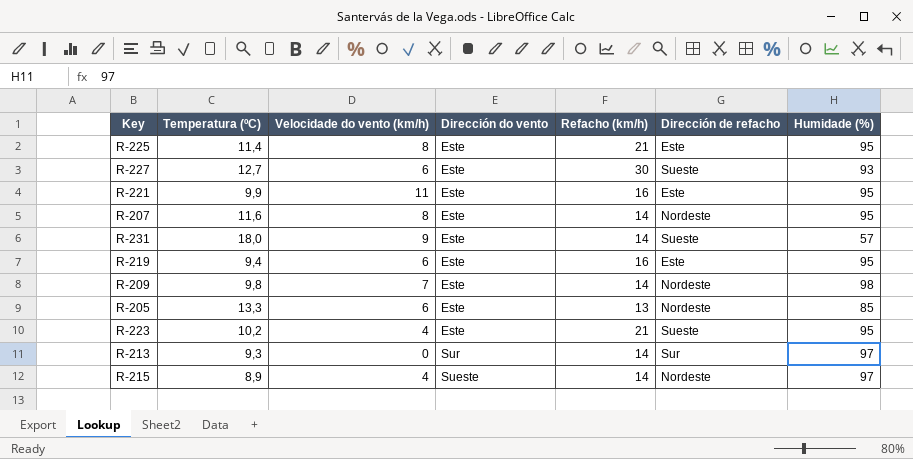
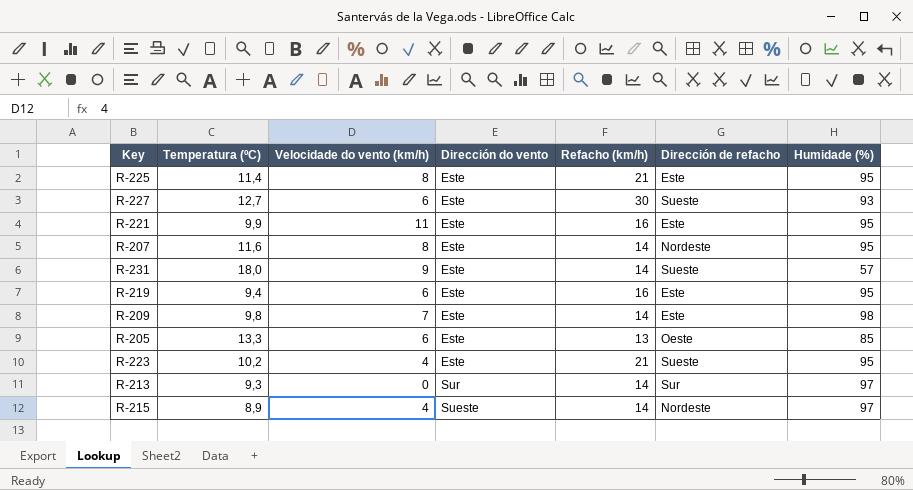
R-209 | Dirección de refacho: Nordeste -> Este
R-205 | Dirección de refacho: Nordeste -> Oeste

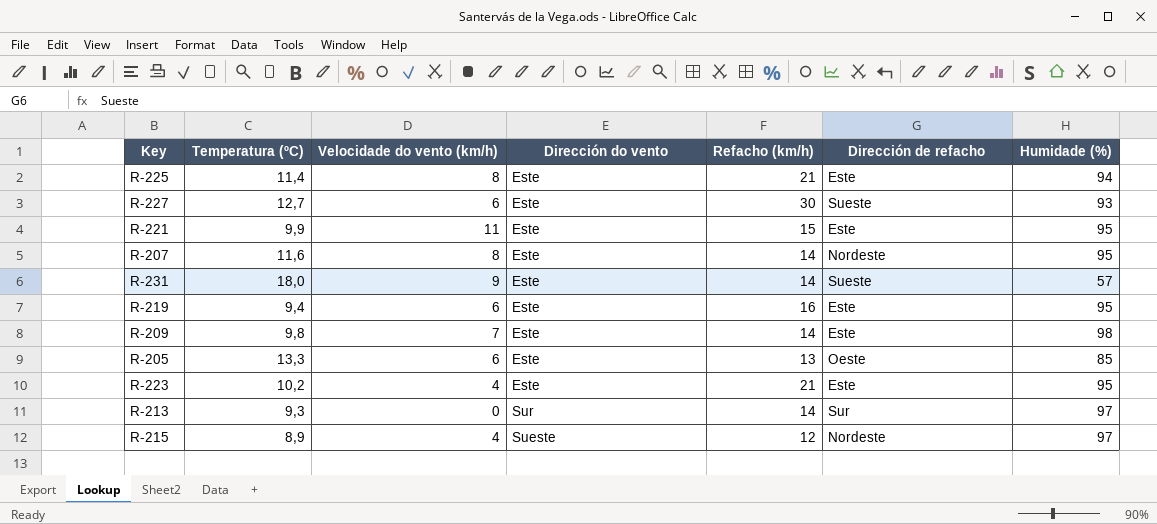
R-225 | Humidade (%): 95 -> 94
R-221 | Refacho (km/h): 16 -> 15
R-223 | Dirección de refacho: Sueste -> Este
R-215 | Refacho (km/h): 14 -> 12

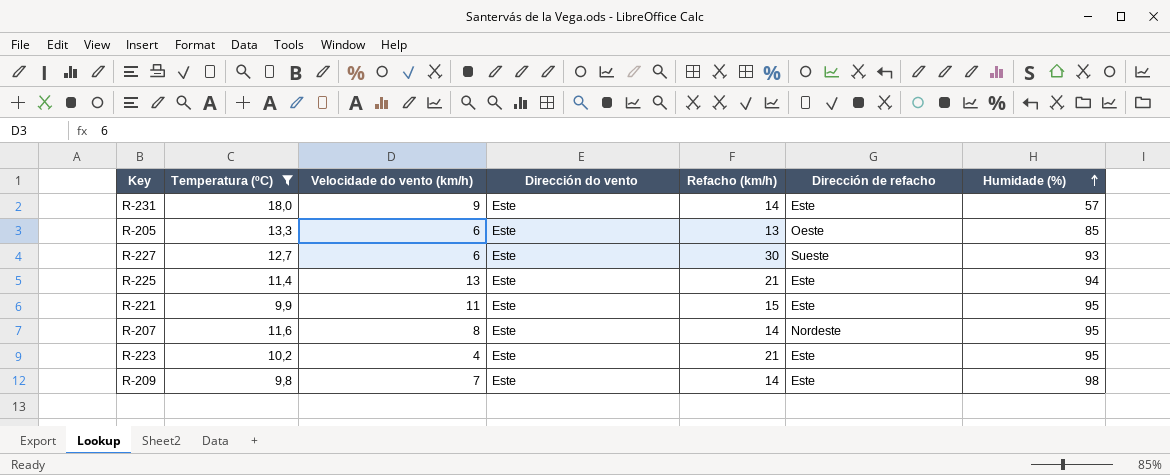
filter: none -> Temperatura (ºC) >= 9,8
row order: none -> Humidade (%) ascending
R-231 | Dirección de refacho: Sueste -> Este
R-225 | Velocidade do vento (km/h): 8 -> 13

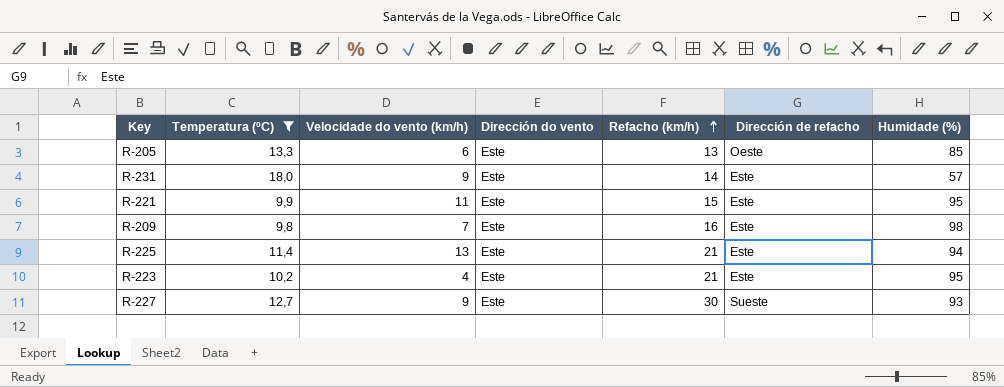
row order: Humidade (%) ascending -> Refacho (km/h) ascending
row R-207: 11,6 | 8 | Este | 14 | Nordeste | 95 -> none
R-209 | Refacho (km/h): 14 -> 16
R-227 | Velocidade do vento (km/h): 6 -> 9

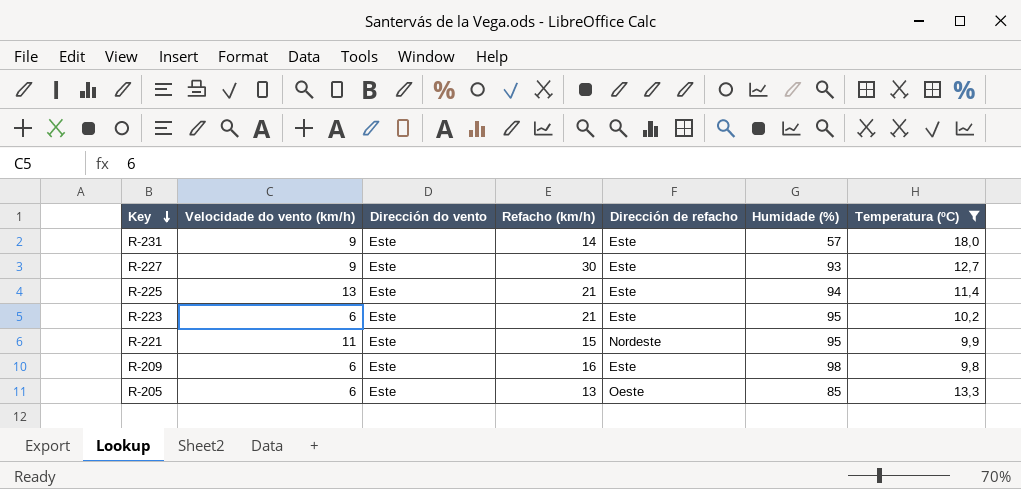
row order: Refacho (km/h) ascending -> Key descending
column Temperatura (ºC) | position: 2 -> 7
R-227 | Dirección de refacho: Sueste -> Este
R-223 | Velocidade do vento (km/h): 4 -> 6
R-221 | Dirección de refacho: Este -> Nordeste
R-209 | Velocidade do vento (km/h): 7 -> 6

